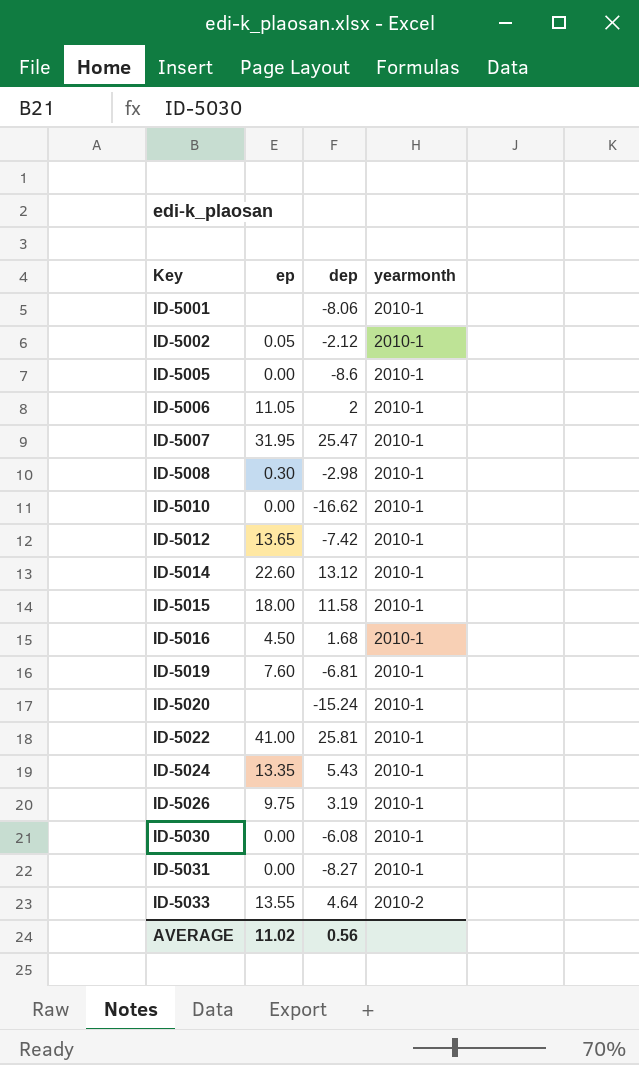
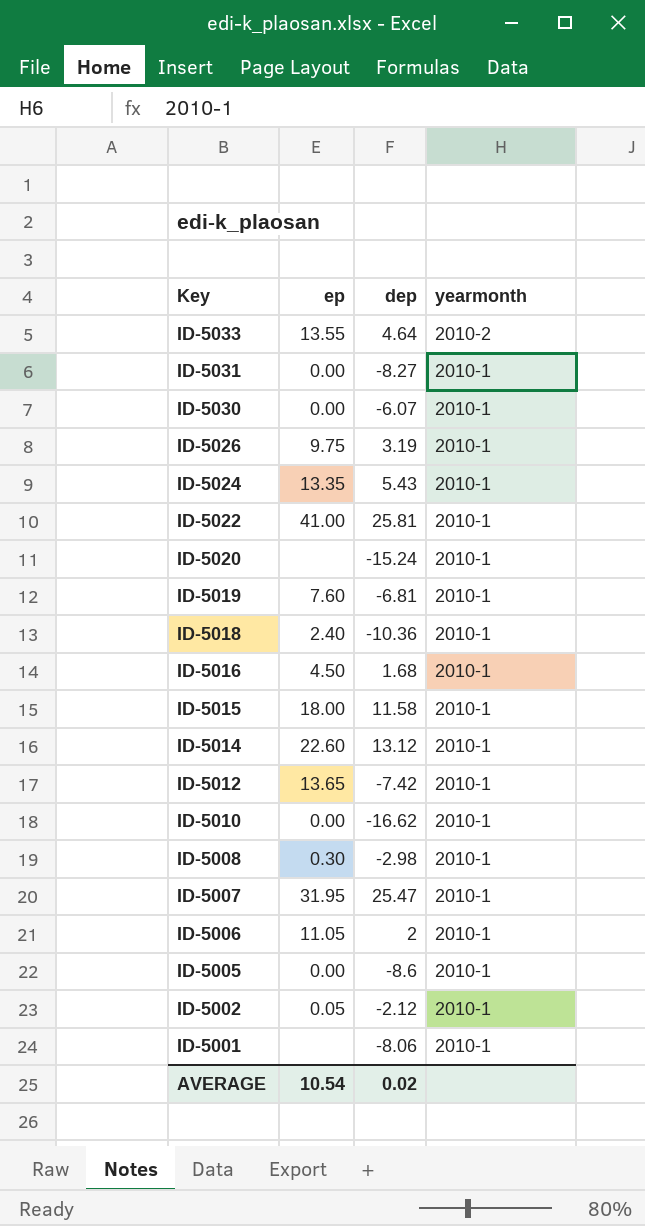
row order: Key ascending -> Key descending
ID-5030 | dep: -6.08 -> -6.07
row ID-5018: none -> 2.40 | -10.36 | 2010-1
AVERAGE | ep: 11.02 -> 10.54
AVERAGE | dep: 0.56 -> 0.02

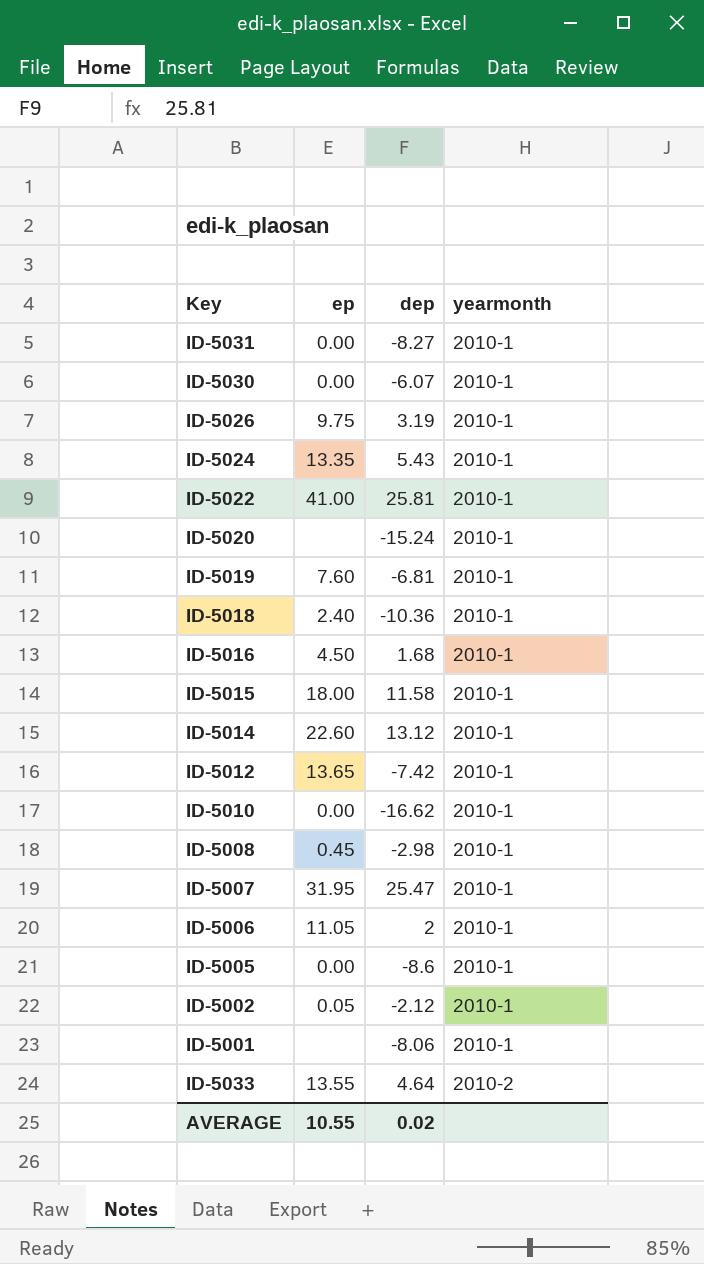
row order: Key descending -> yearmonth ascending
ID-5008 | ep: 0.30 -> 0.45
AVERAGE | ep: 10.54 -> 10.55

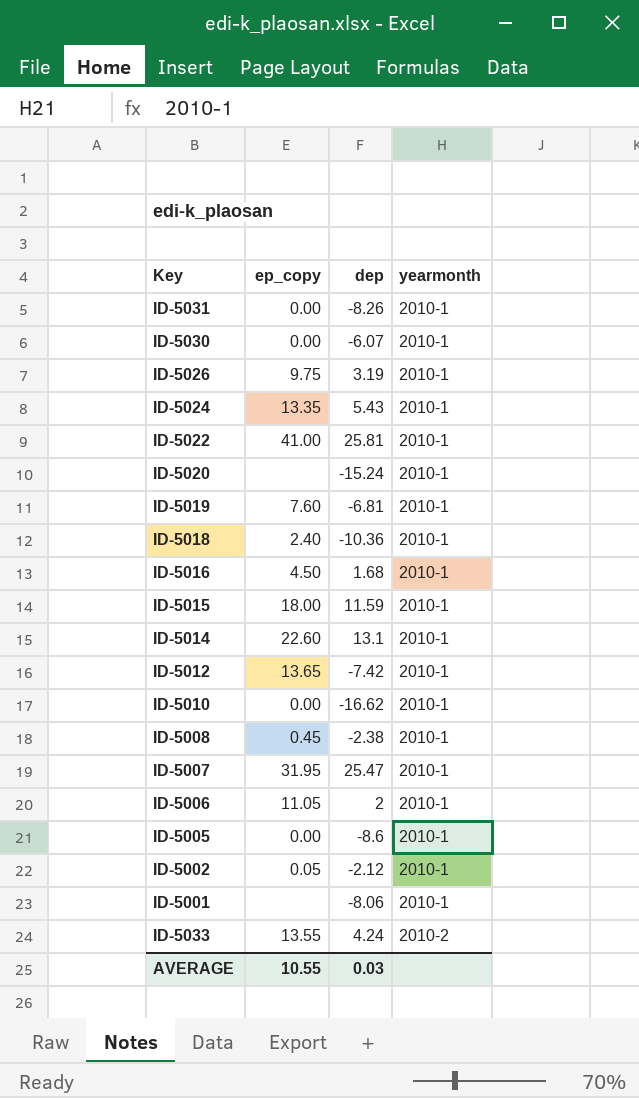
column name: ep -> ep_copy
ID-5031 | dep: -8.27 -> -8.26
ID-5015 | dep: 11.58 -> 11.59
ID-5014 | dep: 13.12 -> 13.1
ID-5008 | dep: -2.98 -> -2.38
ID-5033 | dep: 4.64 -> 4.24
AVERAGE | dep: 0.02 -> 0.03

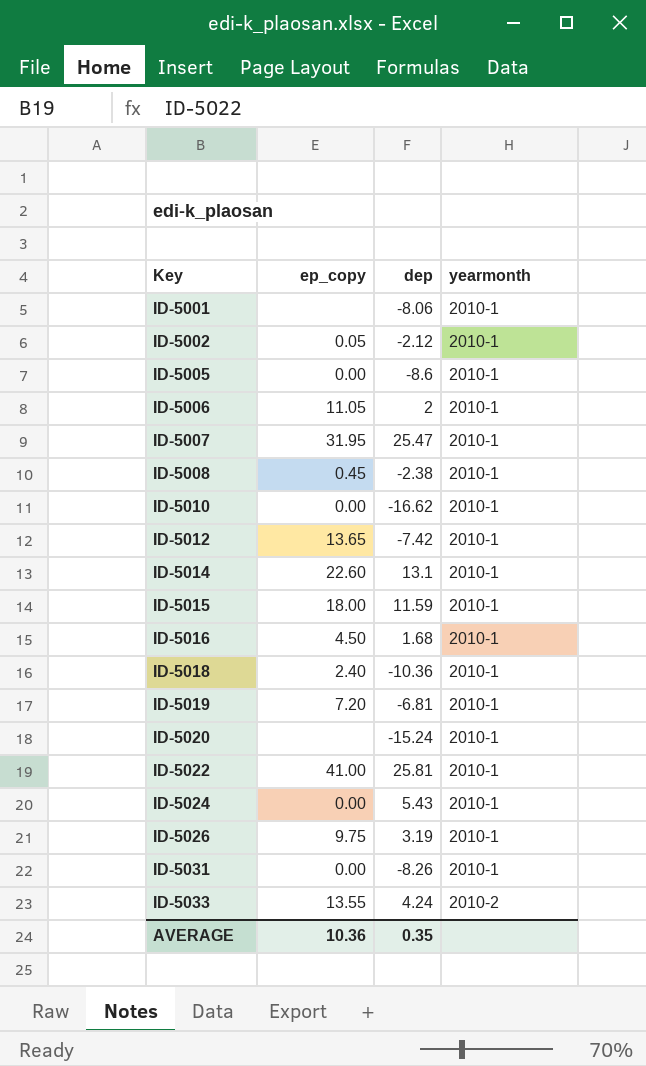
row order: yearmonth ascending -> Key ascending
row ID-5030: 0.00 | -6.07 | 2010-1 -> none
ID-5019 | ep_copy: 7.60 -> 7.20
ID-5024 | ep_copy: 13.35 -> 0.00
AVERAGE | ep_copy: 10.55 -> 10.36
AVERAGE | dep: 0.03 -> 0.35

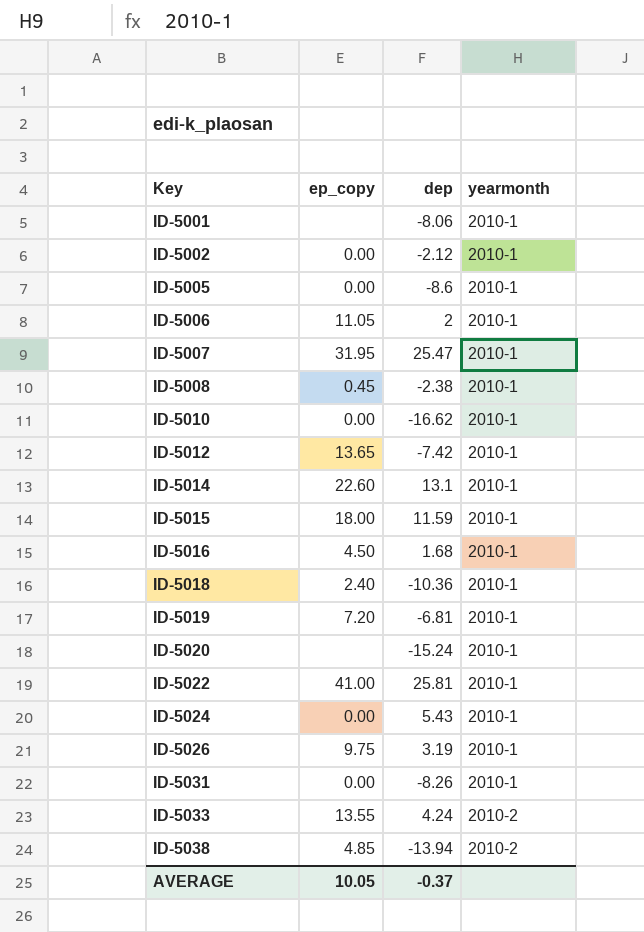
ID-5002 | ep_copy: 0.05 -> 0.00
row ID-5038: none -> 4.85 | -13.94 | 2010-2
AVERAGE | ep_copy: 10.36 -> 10.05
AVERAGE | dep: 0.35 -> -0.37

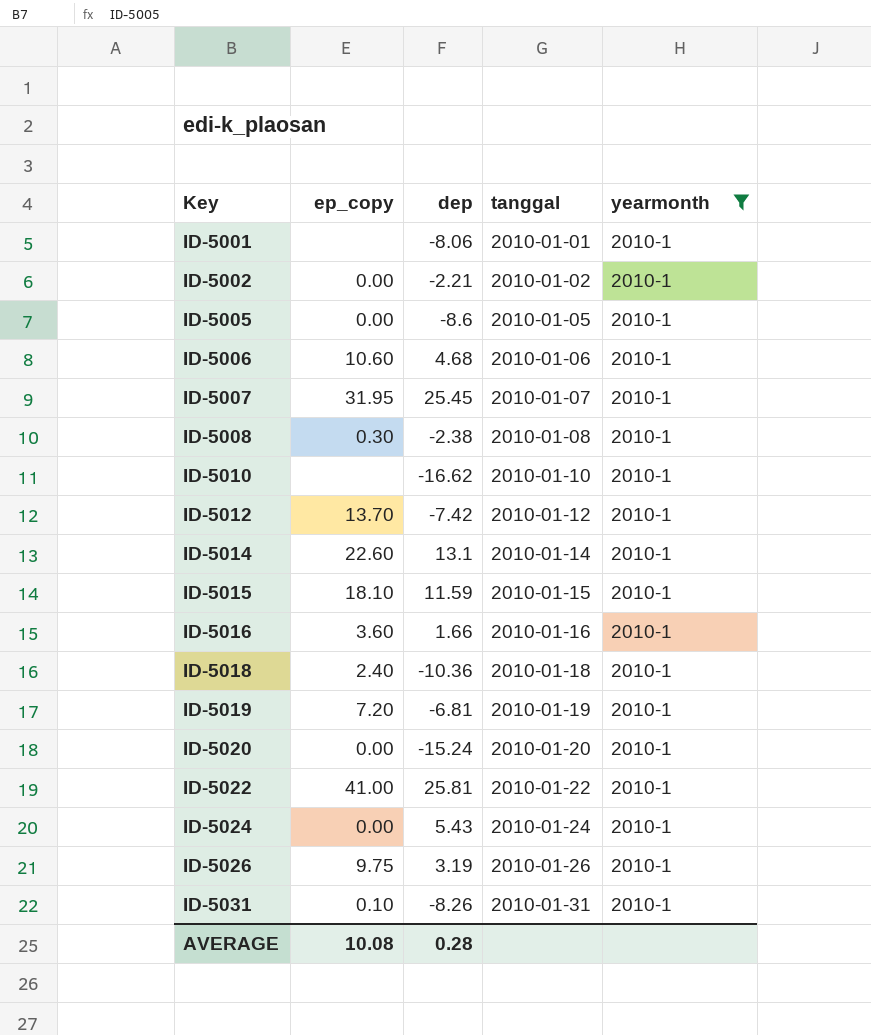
filter: none -> yearmonth = 2010-1
column tanggal | position: none -> 4
ID-5002 | dep: -2.12 -> -2.21
ID-5006 | ep_copy: 11.05 -> 10.60
ID-5006 | dep: 2 -> 4.68
ID-5007 | dep: 25.47 -> 25.45
ID-5008 | ep_copy: 0.45 -> 0.30
ID-5010 | ep_copy: 0.00 -> none
ID-5012 | ep_copy: 13.65 -> 13.70
ID-5015 | ep_copy: 18.00 -> 18.10
ID-5016 | ep_copy: 4.50 -> 3.60
ID-5016 | dep: 1.68 -> 1.66
ID-5020 | ep_copy: none -> 0.00
ID-5031 | ep_copy: 0.00 -> 0.10
AVERAGE | ep_copy: 10.05 -> 10.08
AVERAGE | dep: -0.37 -> 0.28

